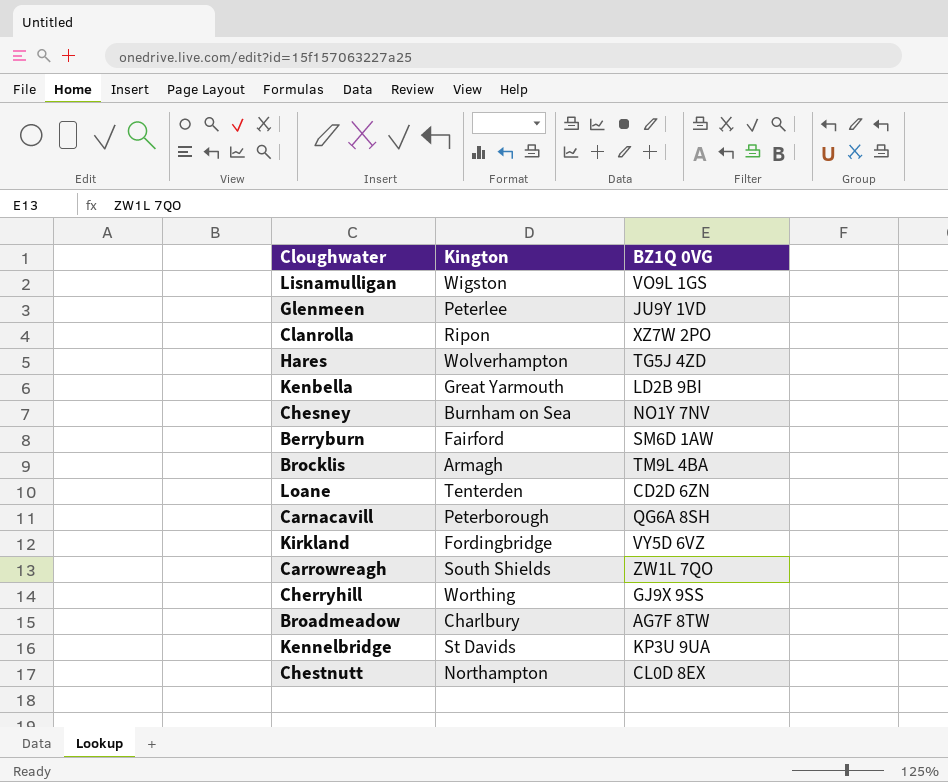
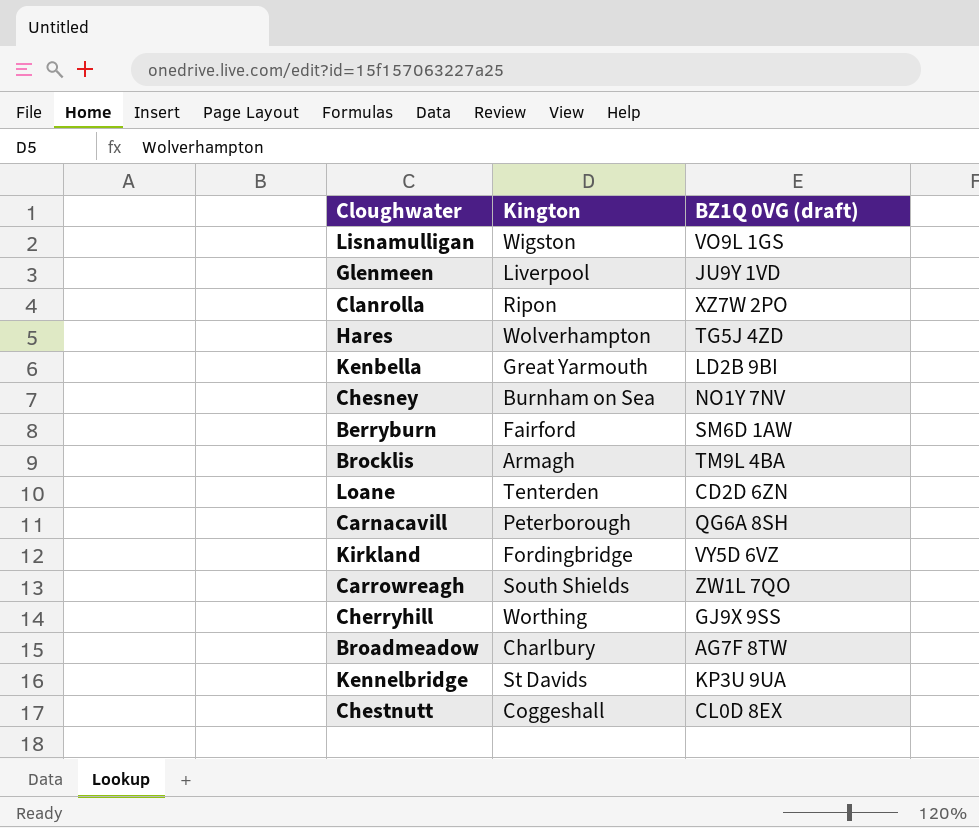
column name: BZ1Q 0VG -> BZ1Q 0VG (draft)
Glenmeen | Kington: Peterlee -> Liverpool
Chestnutt | Kington: Northampton -> Coggeshall

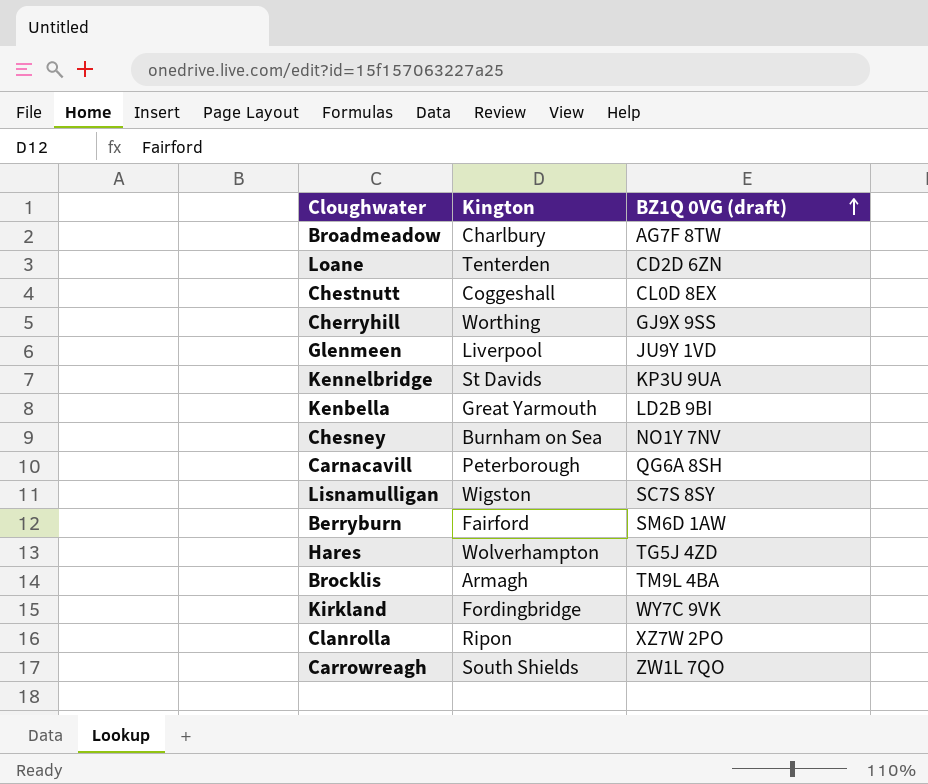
row order: none -> BZ1Q 0VG (draft) ascending
Lisnamulligan | BZ1Q 0VG (draft): VO9L 1GS -> SC7S 8SY
Kirkland | BZ1Q 0VG (draft): VY5D 6VZ -> WY7C 9VK

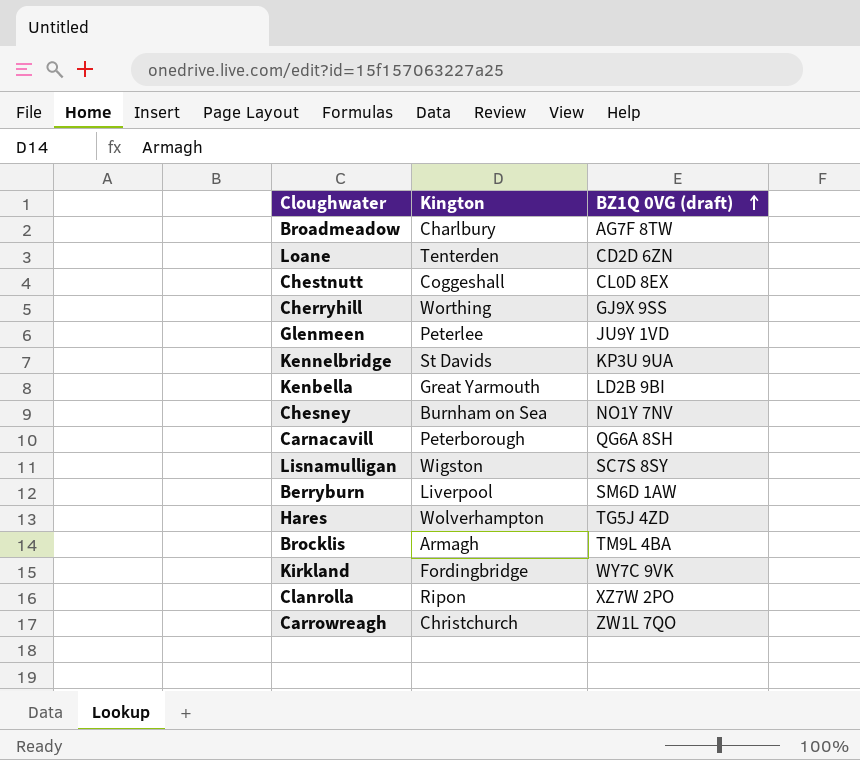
Glenmeen | Kington: Liverpool -> Peterlee
Berryburn | Kington: Fairford -> Liverpool
Carrowreagh | Kington: South Shields -> Christchurch

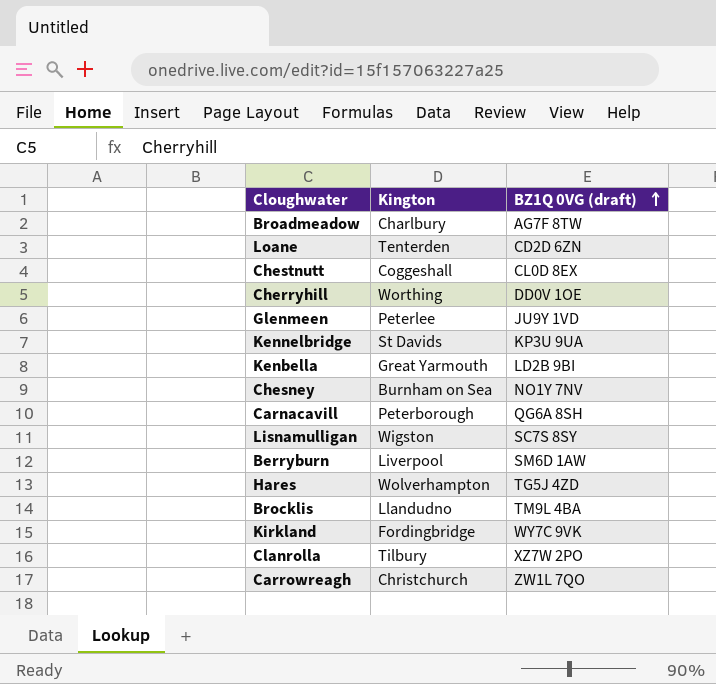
Cherryhill | BZ1Q 0VG (draft): GJ9X 9SS -> DD0V 1OE
Brocklis | Kington: Armagh -> Llandudno
Clanrolla | Kington: Ripon -> Tilbury

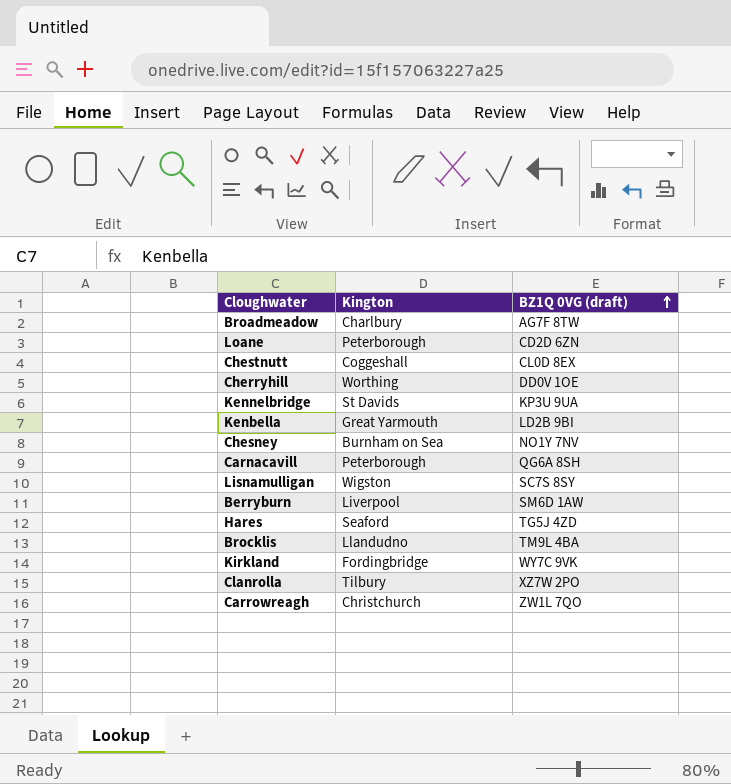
row Glenmeen: Peterlee | JU9Y 1VD -> none
Loane | Kington: Tenterden -> Peterborough
Hares | Kington: Wolverhampton -> Seaford

